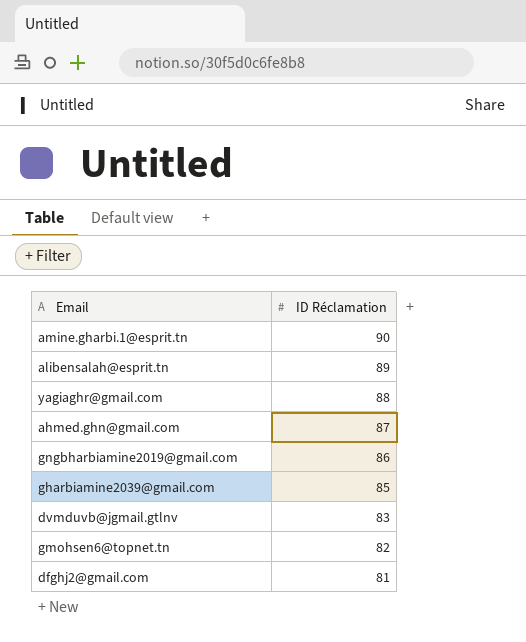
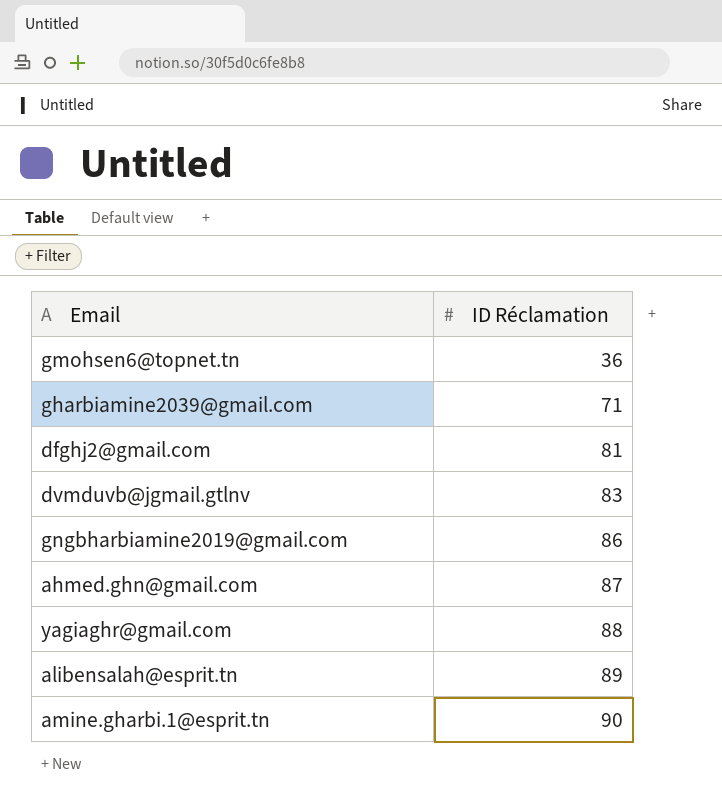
row order: ID Réclamation descending -> ID Réclamation ascending
gmohsen6@topnet.tn | ID Réclamation: 82 -> 36
gharbiamine2039@gmail.com | ID Réclamation: 85 -> 71

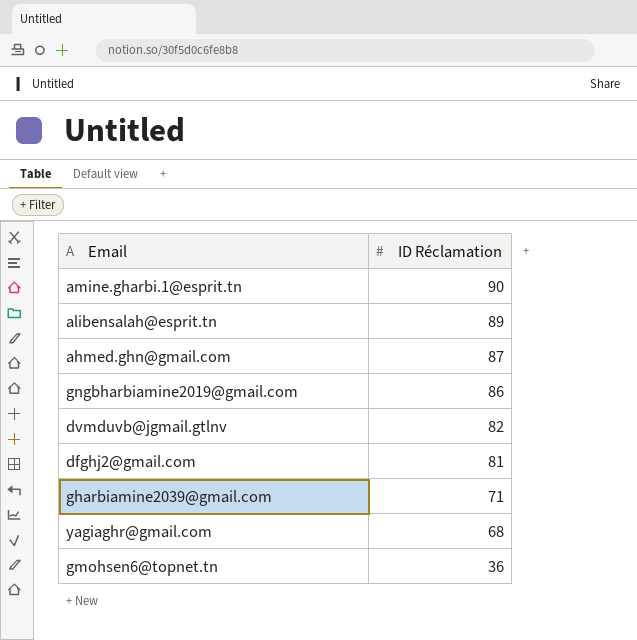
row order: ID Réclamation ascending -> ID Réclamation descending
dvmduvb@jgmail.gtlnv | ID Réclamation: 83 -> 82
yagiaghr@gmail.com | ID Réclamation: 88 -> 68

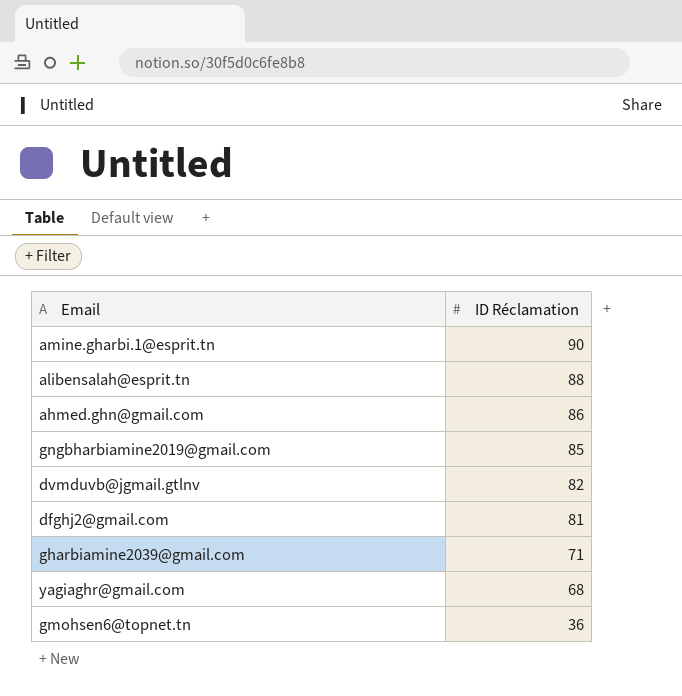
alibensalah@esprit.tn | ID Réclamation: 89 -> 88
ahmed.ghn@gmail.com | ID Réclamation: 87 -> 86
gngbharbiamine2019@gmail.com | ID Réclamation: 86 -> 85

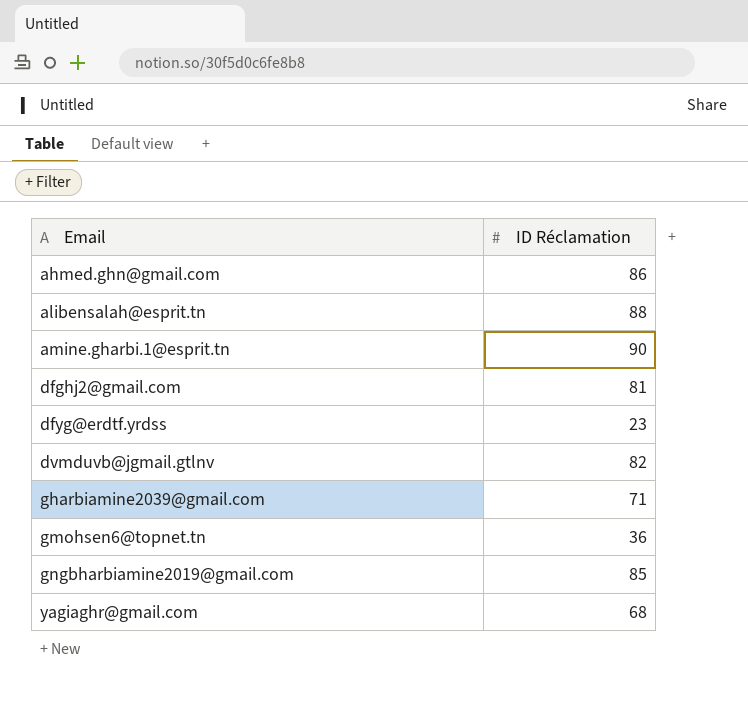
row order: ID Réclamation descending -> Email ascending
row dfyg@erdtf.yrdss: none -> 23

